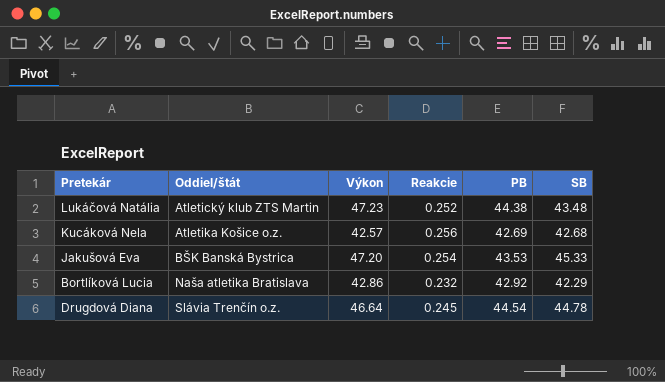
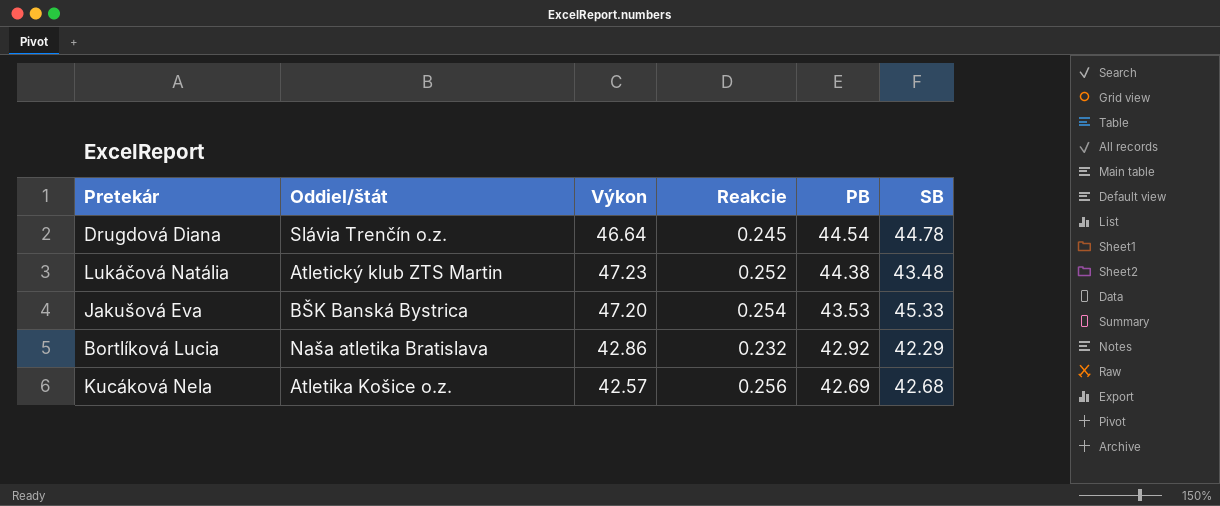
row order: Oddiel/štát ascending -> PB descending

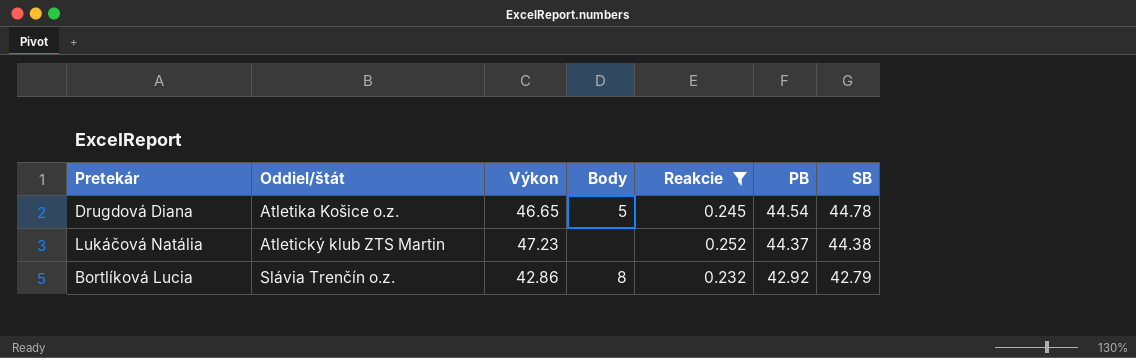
filter: none -> Reakcie <= 0.252
column Body | position: none -> 4
Drugdová Diana | Oddiel/štát: Slávia Trenčín o.z. -> Atletika Košice o.z.
Drugdová Diana | Výkon: 46.64 -> 46.65
Lukáčová Natália | PB: 44.38 -> 44.37
Lukáčová Natália | SB: 43.48 -> 44.38
Bortlíková Lucia | Oddiel/štát: Naša atletika Bratislava -> Slávia Trenčín o.z.
Bortlíková Lucia | SB: 42.29 -> 42.79

